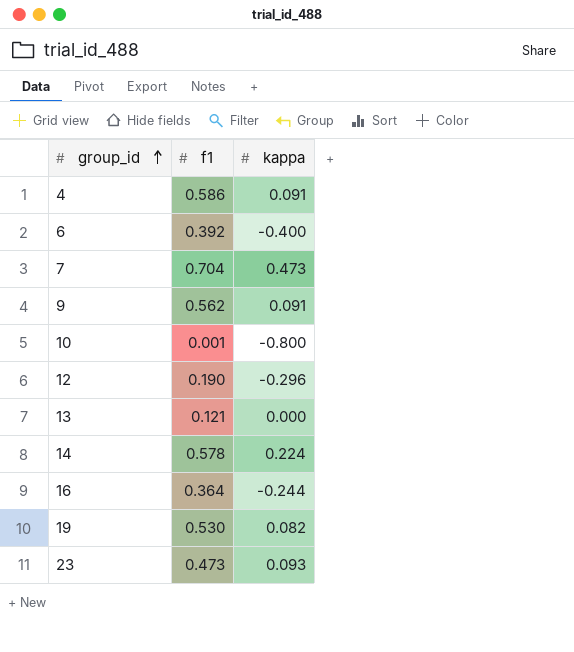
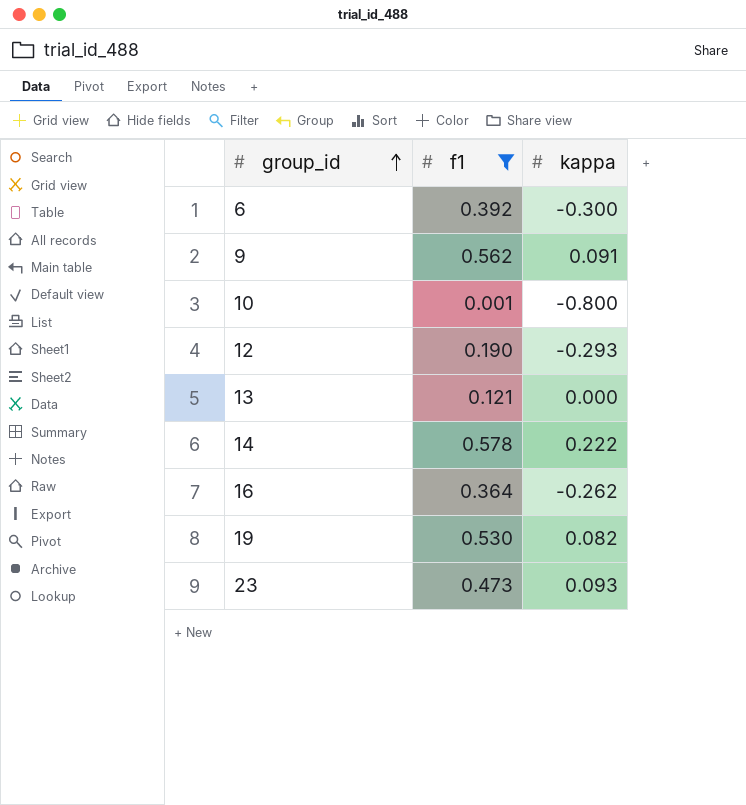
filter: none -> f1 <= 0.578
6 | kappa: -0.400 -> -0.300
12 | kappa: -0.296 -> -0.293
14 | kappa: 0.224 -> 0.222
16 | kappa: -0.244 -> -0.262

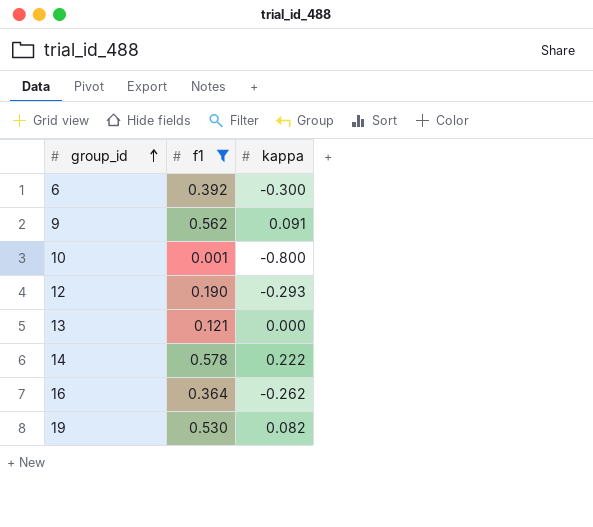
row 23: 0.473 | 0.093 -> none

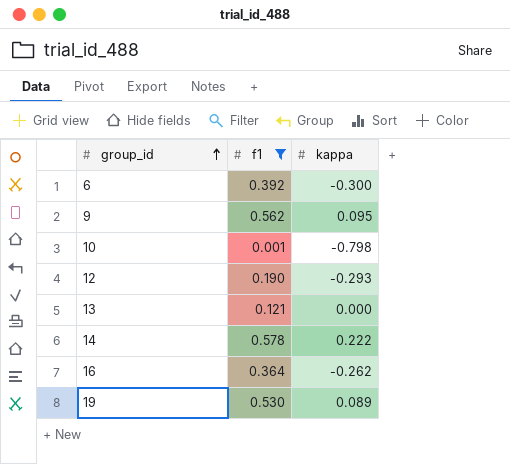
9 | kappa: 0.091 -> 0.095
10 | kappa: -0.800 -> -0.798
19 | kappa: 0.082 -> 0.089

